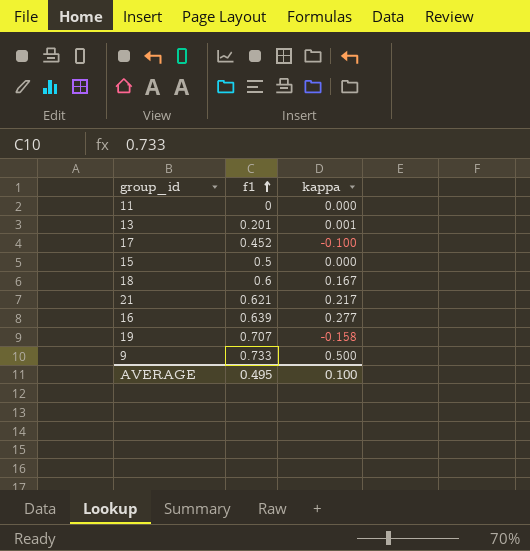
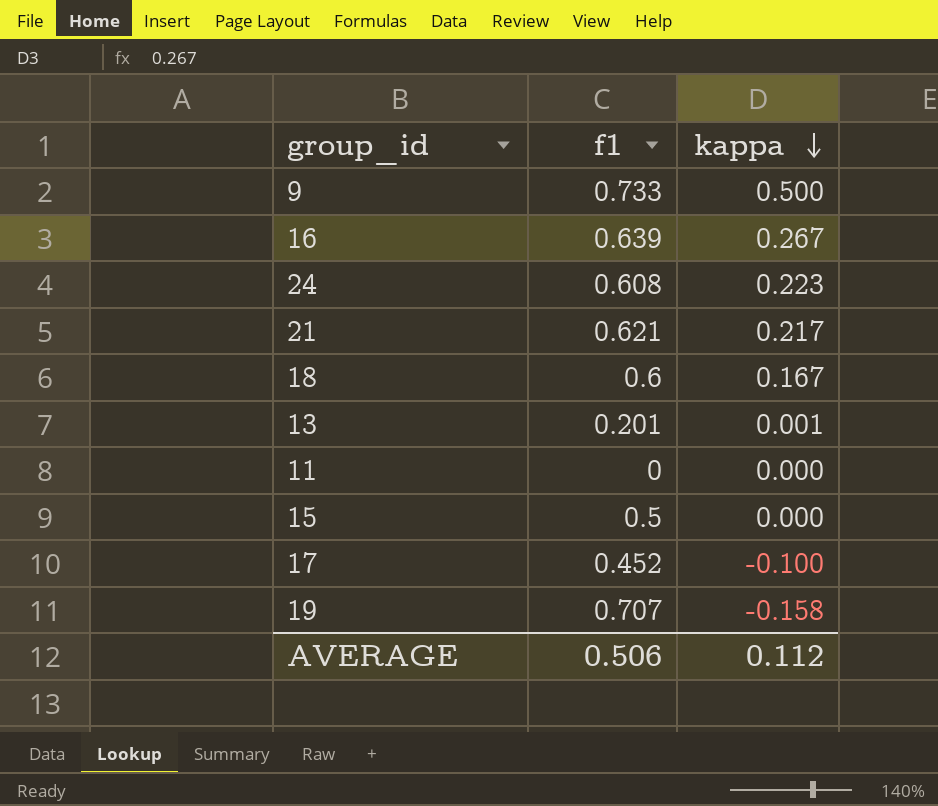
row order: f1 ascending -> kappa descending
16 | kappa: 0.277 -> 0.267
row 24: none -> 0.608 | 0.223
AVERAGE | f1: 0.495 -> 0.506
AVERAGE | kappa: 0.100 -> 0.112

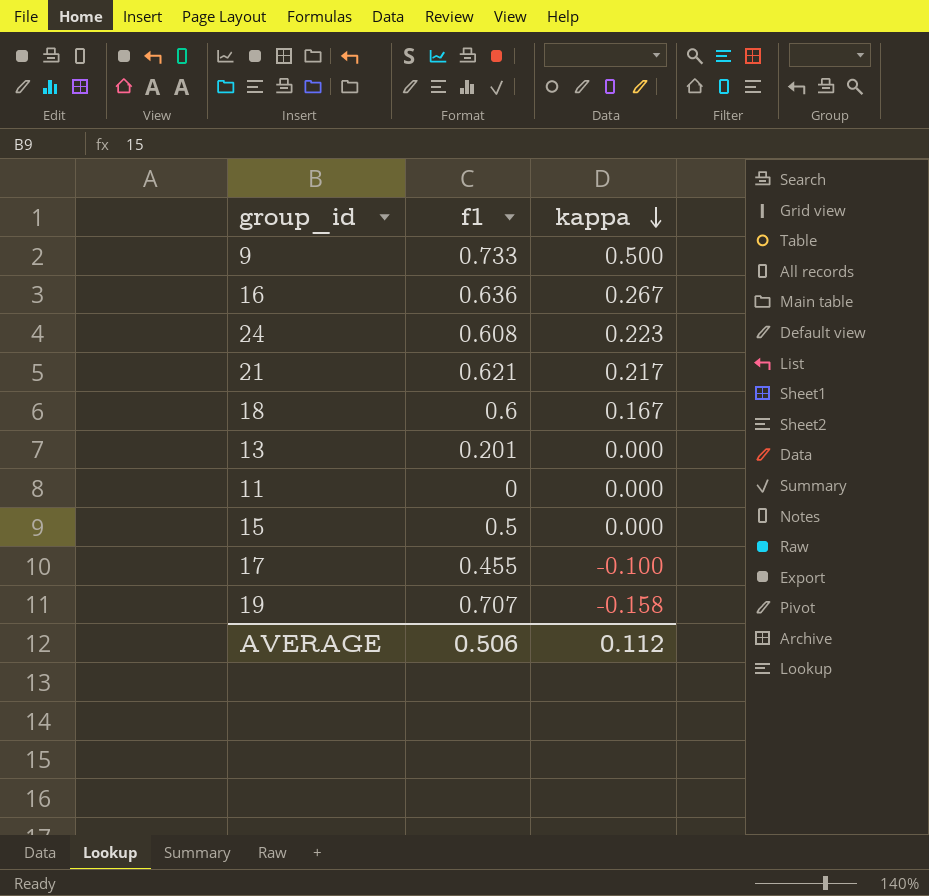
16 | f1: 0.639 -> 0.636
13 | kappa: 0.001 -> 0.000
17 | f1: 0.452 -> 0.455

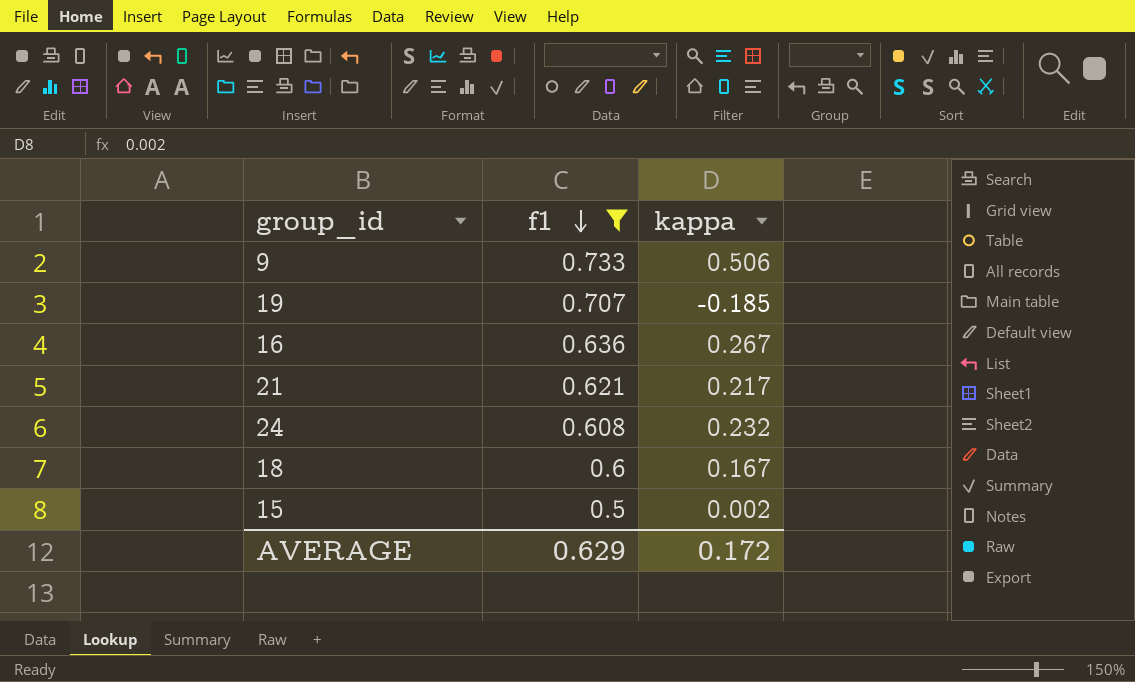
filter: none -> f1 >= 0.5
row order: kappa descending -> f1 descending
9 | kappa: 0.500 -> 0.506
19 | kappa: -0.158 -> -0.185
24 | kappa: 0.223 -> 0.232
15 | kappa: 0.000 -> 0.002
AVERAGE | f1: 0.506 -> 0.629
AVERAGE | kappa: 0.112 -> 0.172

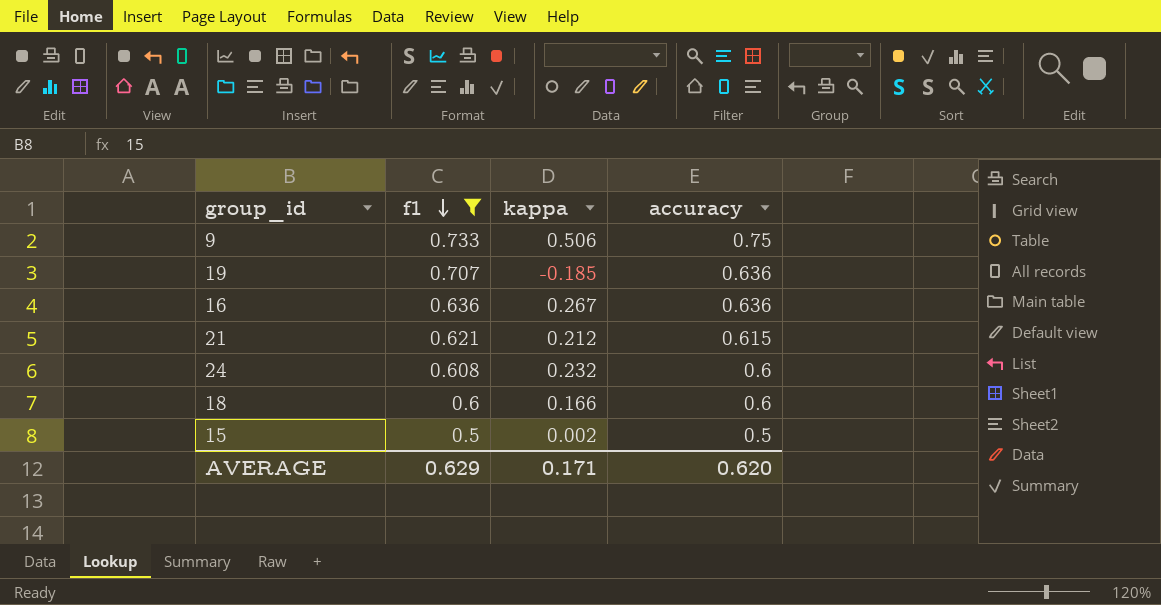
column accuracy | position: none -> 4
21 | kappa: 0.217 -> 0.212
18 | kappa: 0.167 -> 0.166
AVERAGE | kappa: 0.172 -> 0.171

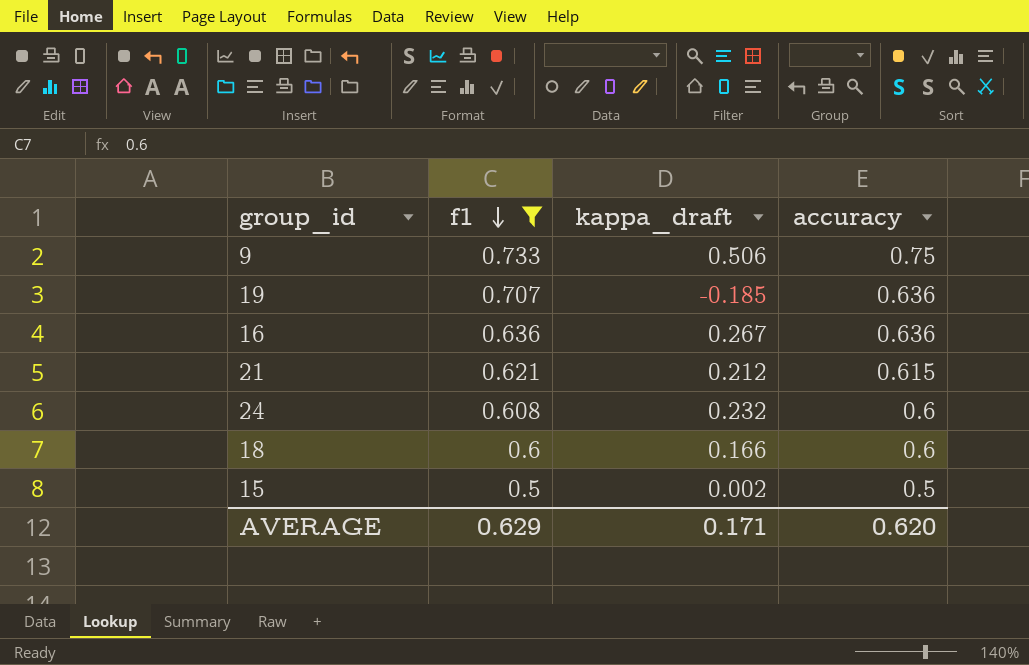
column name: kappa -> kappa_draft

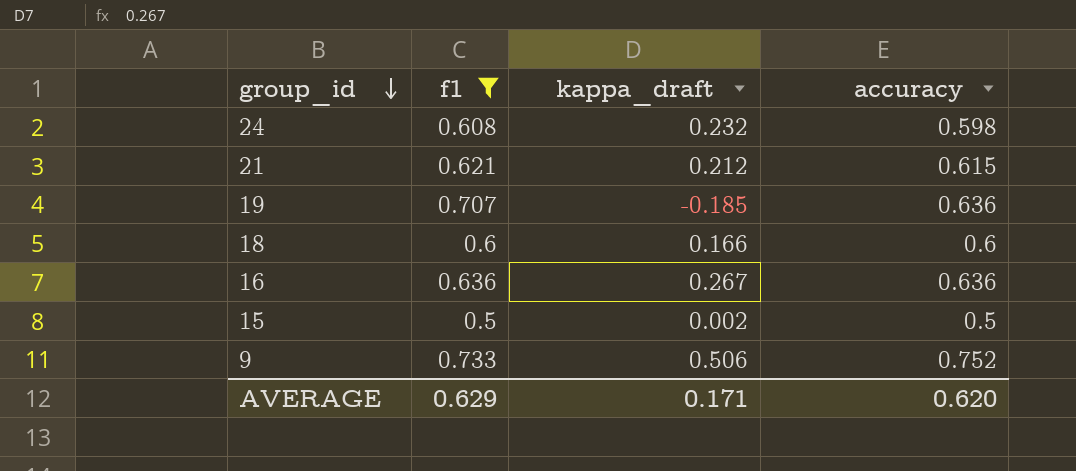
row order: f1 descending -> group_id descending
24 | accuracy: 0.6 -> 0.598
9 | accuracy: 0.75 -> 0.752

